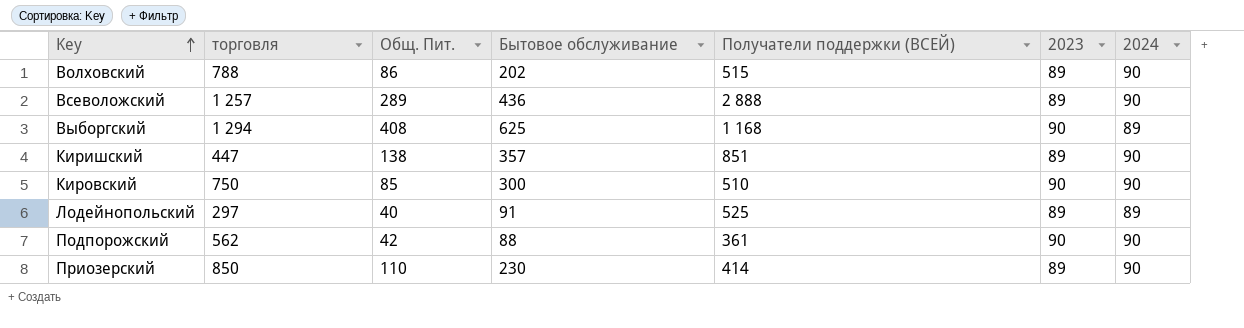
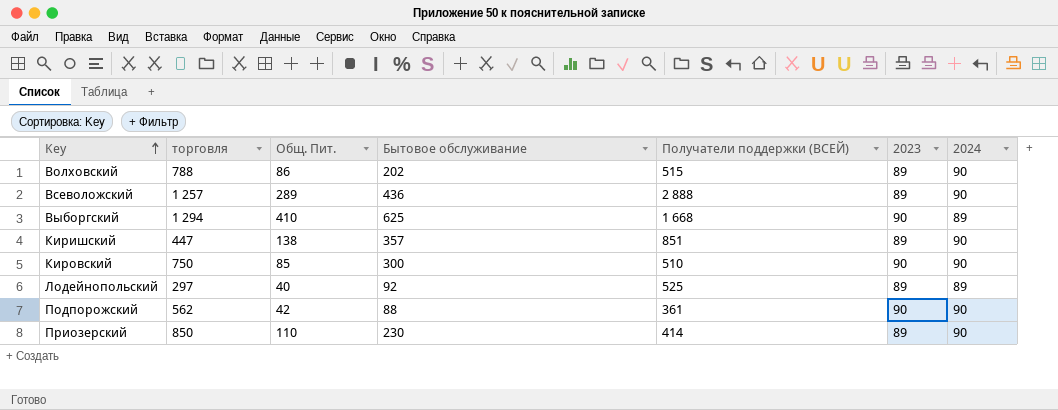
Выборгский | Общ. Пит.: 408 -> 410
Выборгский | Получатели поддержки (ВСЕЙ): 1 168 -> 1 668
Лодейнопольский | Бытовое обслуживание: 91 -> 92

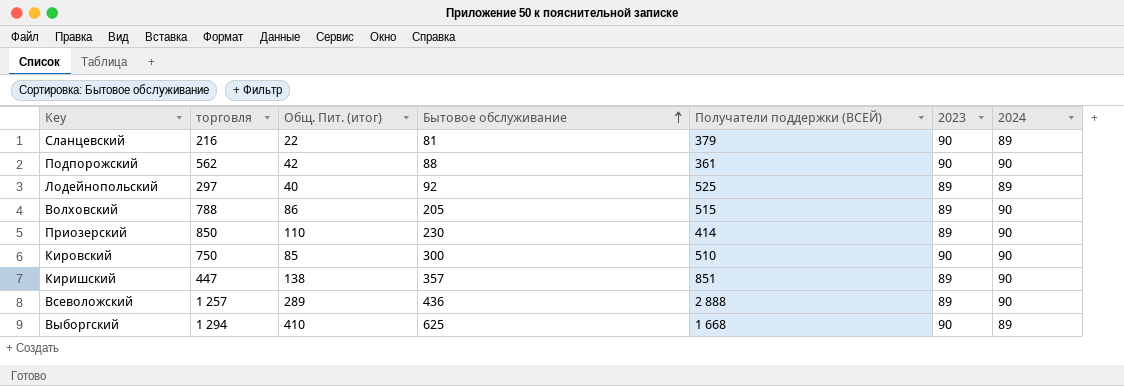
row order: Key ascending -> Бытовое обслуживание ascending
column name: Общ. Пит. -> Общ. Пит. (итог)
row Сланцевский: none -> 216 | 22 | 81 | 379 | 90 | 89
Волховский | Бытовое обслуживание: 202 -> 205

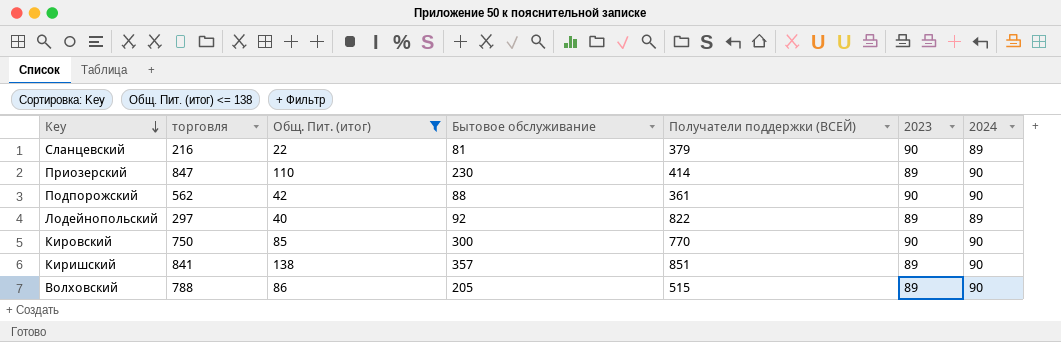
filter: none -> Общ. Пит. (итог) <= 138
row order: Бытовое обслуживание ascending -> Key descending
Приозерский | торговля: 850 -> 847
Лодейнопольский | Получатели поддержки (ВСЕЙ): 525 -> 822
Кировский | Получатели поддержки (ВСЕЙ): 510 -> 770
Киришский | торговля: 447 -> 841

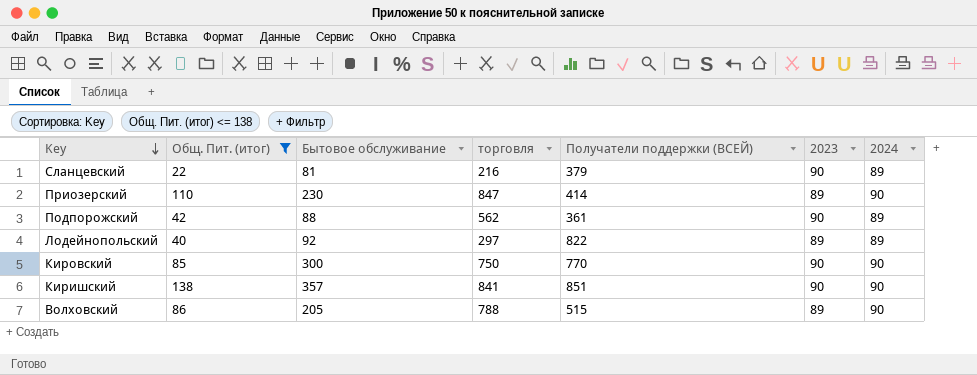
column торговля | position: 2 -> 4
Подпорожский | 2024: 90 -> 89
Киришский | 2023: 89 -> 90

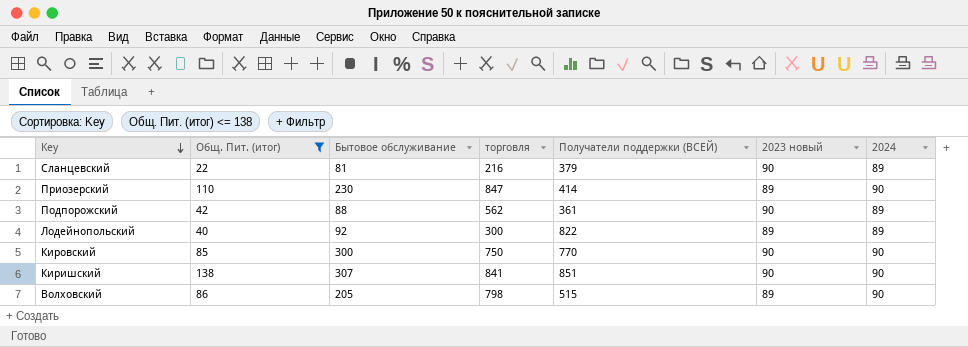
column name: 2023 -> 2023 новый
Лодейнопольский | торговля: 297 -> 300
Киришский | Бытовое обслуживание: 357 -> 307
Волховский | торговля: 788 -> 798

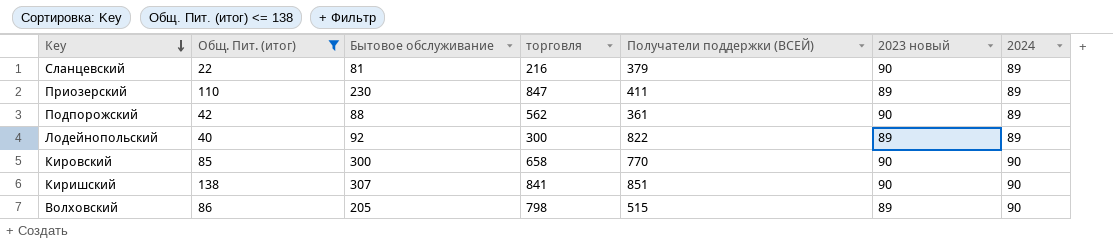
Приозерский | Получатели поддержки (ВСЕЙ): 414 -> 411
Приозерский | 2024: 90 -> 89
Кировский | торговля: 750 -> 658

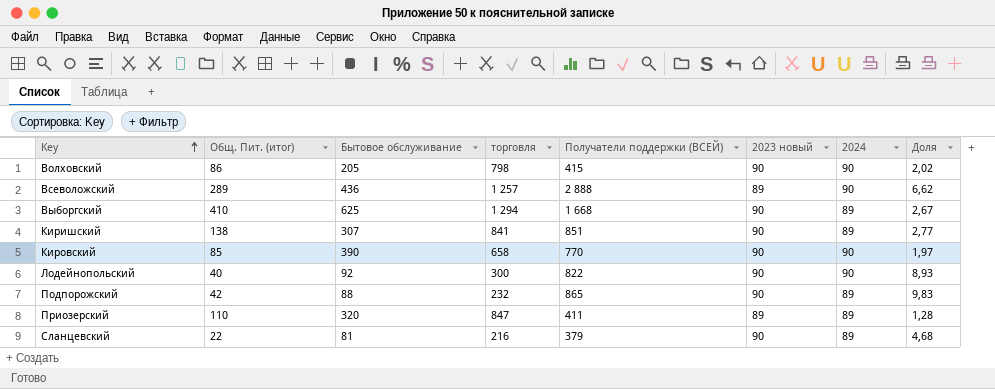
filter: Общ. Пит. (итог) <= 138 -> none
row order: Key descending -> Key ascending
column Доля | formula: none -> [Получатели поддержки (ВСЕЙ)] / [Бытовое обслуживание]
Волховский | Получатели поддержки (ВСЕЙ): 515 -> 415
Волховский | 2023 новый: 89 -> 90
Киришский | 2024: 90 -> 89
Кировский | Бытовое обслуживание: 300 -> 390
Лодейнопольский | 2023 новый: 89 -> 90
Лодейнопольский | 2024: 89 -> 90
Подпорожский | торговля: 562 -> 232
Подпорожский | Получатели поддержки (ВСЕЙ): 361 -> 865
Приозерский | Бытовое обслуживание: 230 -> 320

